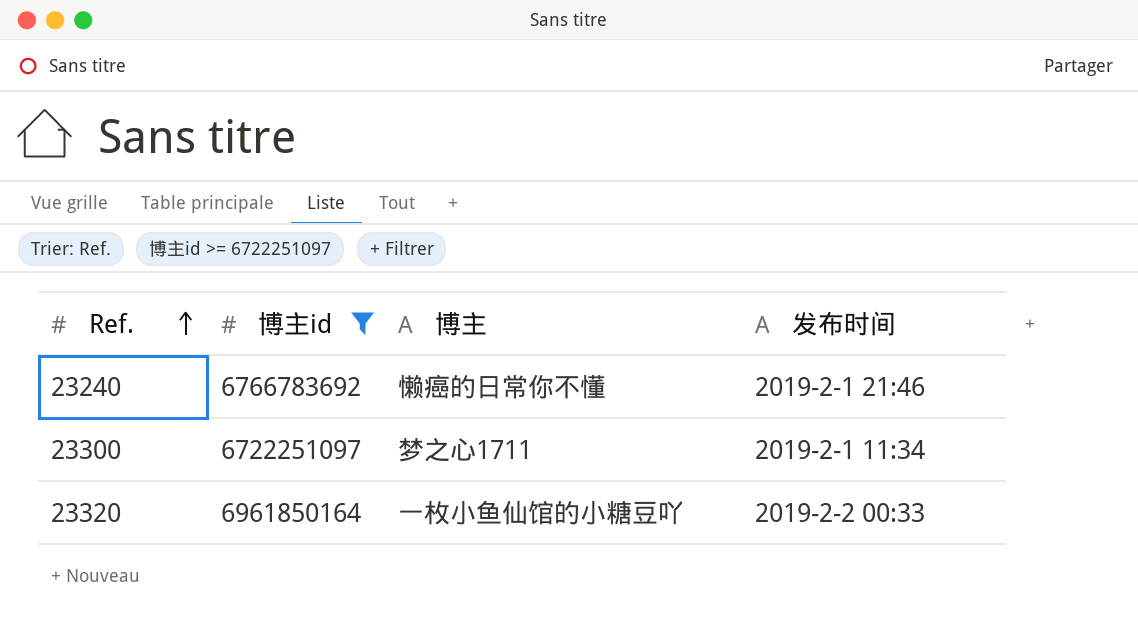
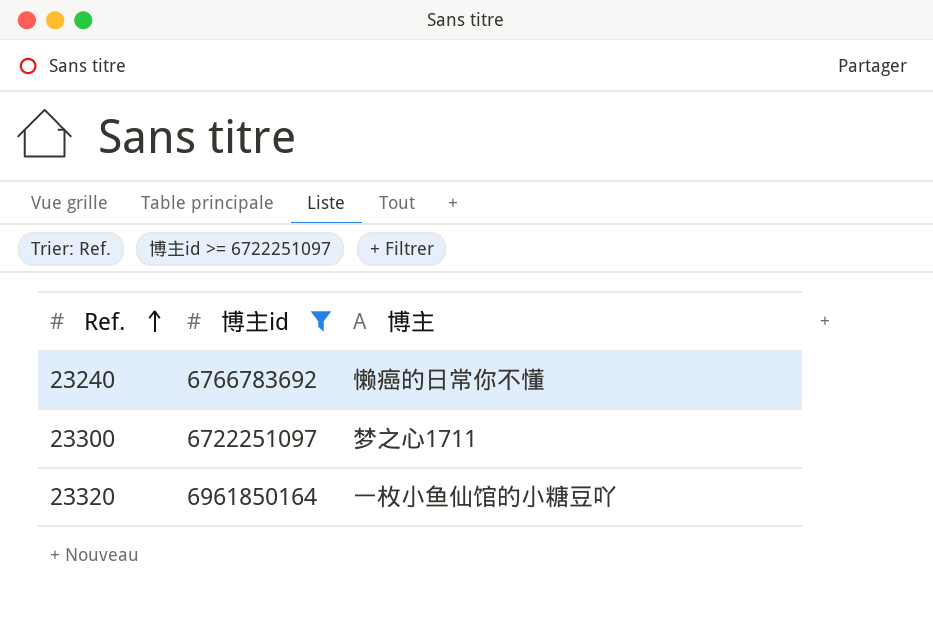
column 发布时间 | position: 4 -> none

